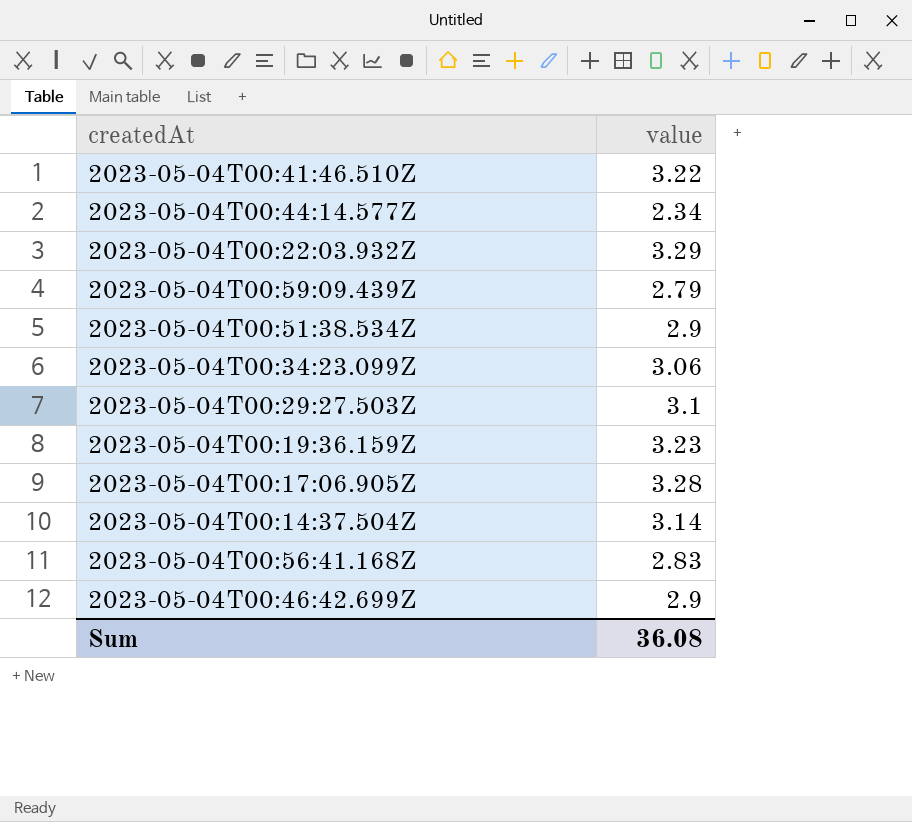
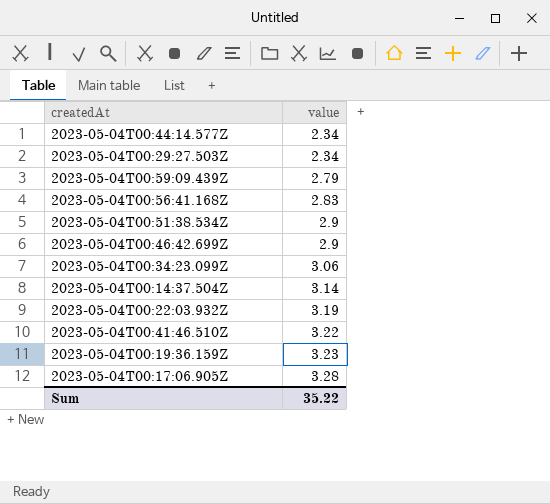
row order: none -> value ascending
2023-05-04T00:29:27.503Z | value: 3.1 -> 2.34
2023-05-04T00:22:03.932Z | value: 3.29 -> 3.19
Sum | value: 36.08 -> 35.22

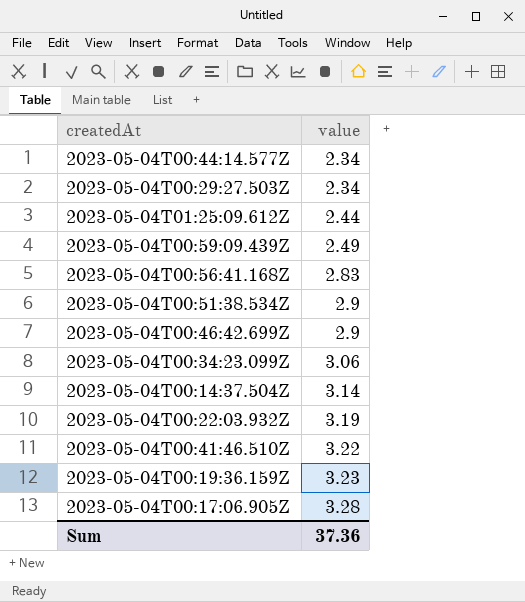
row 2023-05-04T01:25:09.612Z: none -> 2.44
2023-05-04T00:59:09.439Z | value: 2.79 -> 2.49
Sum | value: 35.22 -> 37.36

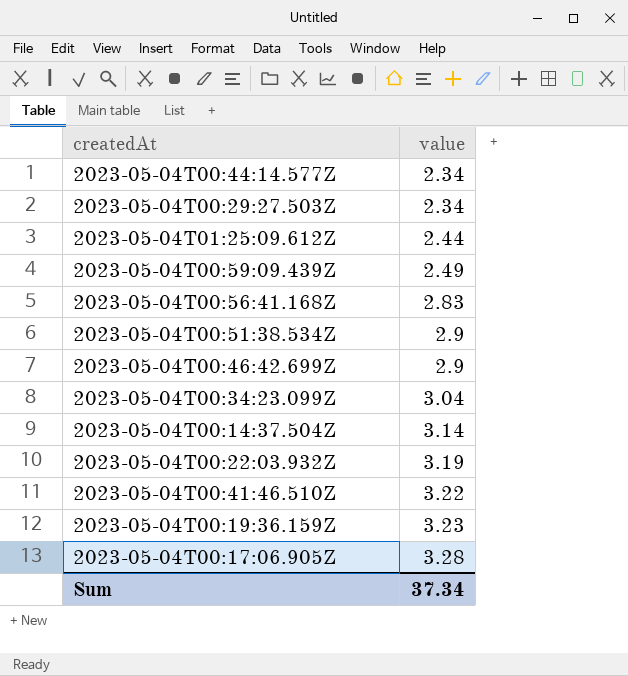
2023-05-04T00:34:23.099Z | value: 3.06 -> 3.04
Sum | value: 37.36 -> 37.34

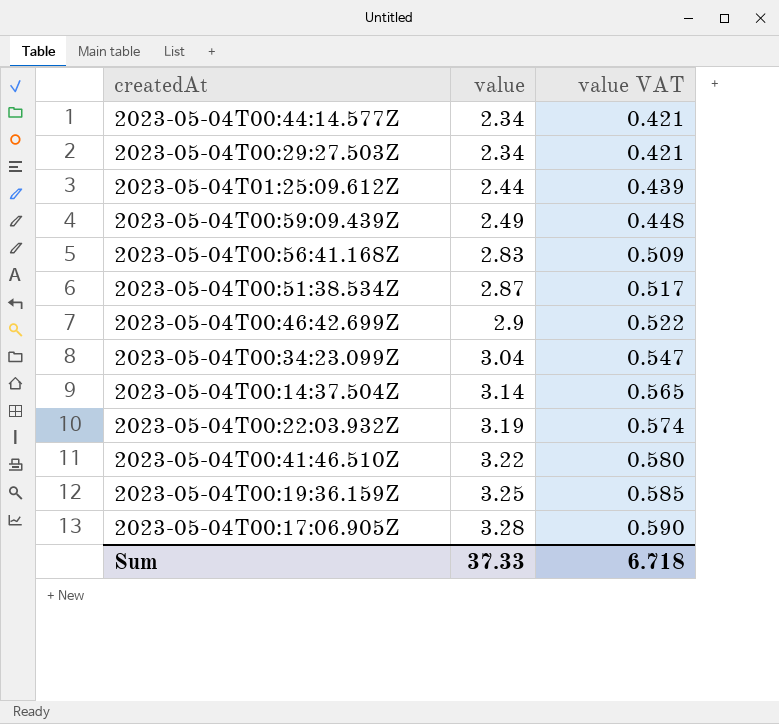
column value VAT | formula: none -> [value] * 0.18
2023-05-04T00:51:38.534Z | value: 2.9 -> 2.87
2023-05-04T00:19:36.159Z | value: 3.23 -> 3.25
Sum | value: 37.34 -> 37.33

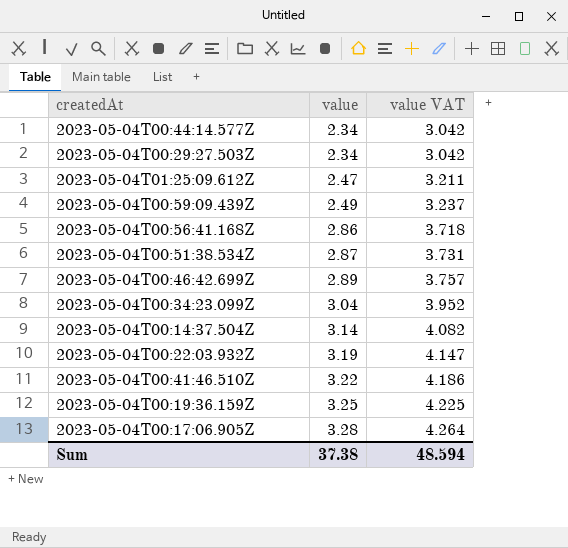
column value VAT | formula: [value] * 0.18 -> [value] * 1.3
2023-05-04T01:25:09.612Z | value: 2.44 -> 2.47
2023-05-04T00:56:41.168Z | value: 2.83 -> 2.86
2023-05-04T00:46:42.699Z | value: 2.9 -> 2.89
Sum | value: 37.33 -> 37.38
Sum | value VAT: 6.718 -> 48.594

